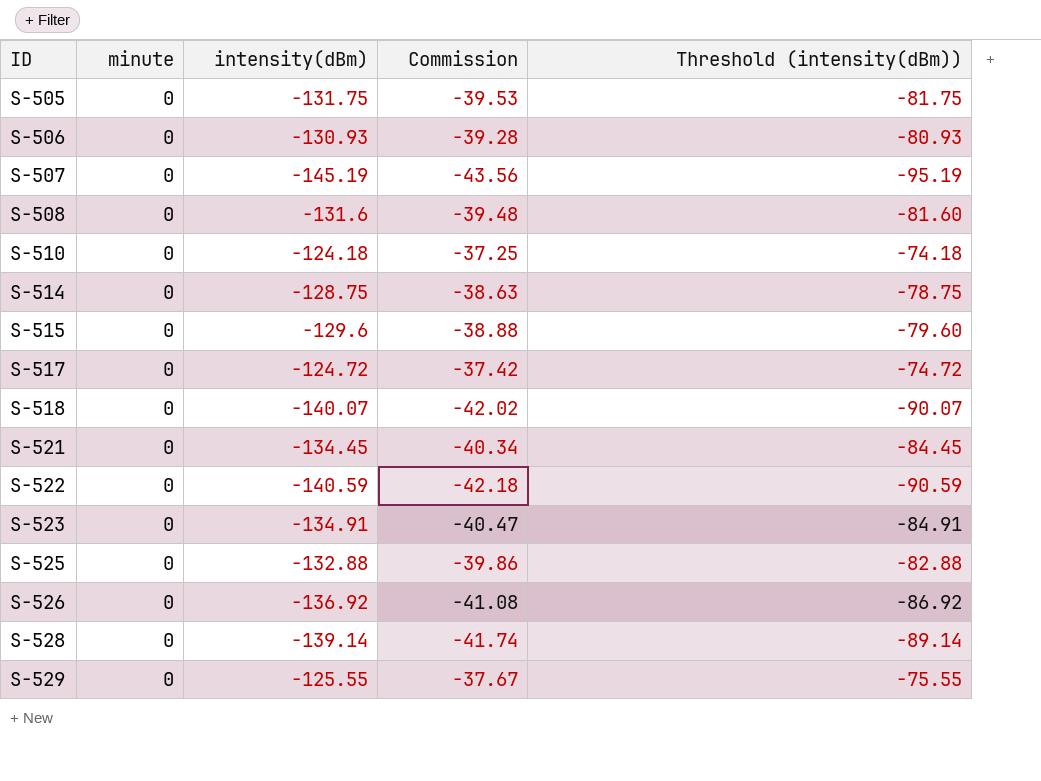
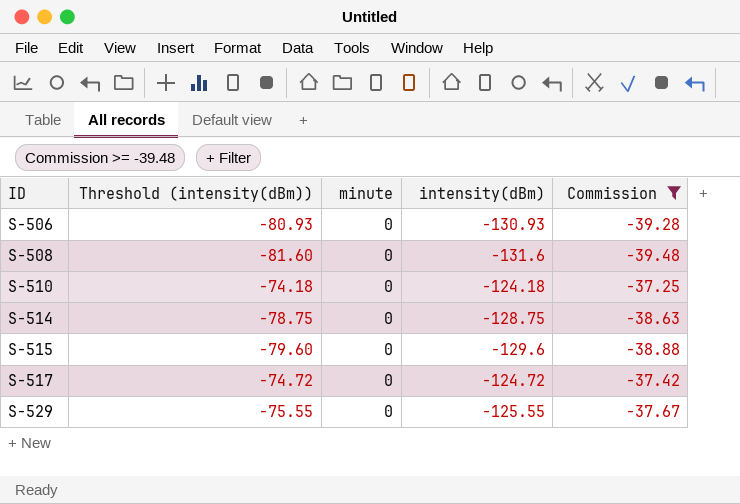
filter: none -> Commission >= -39.48
column Threshold (intensity(dBm)) | position: 5 -> 2

